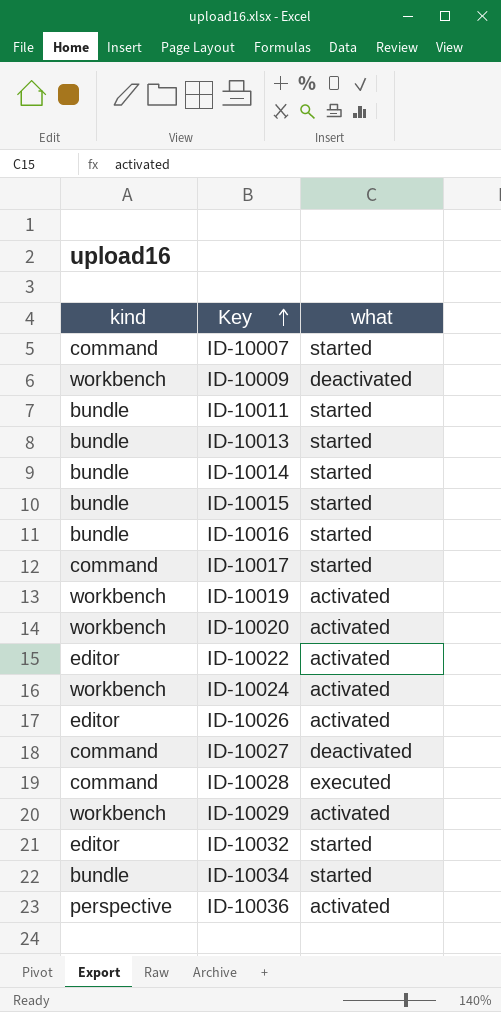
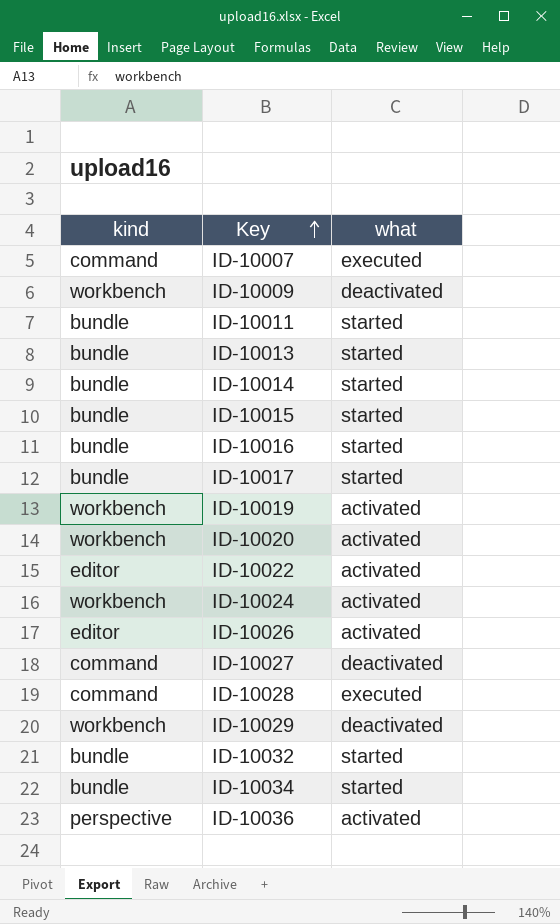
ID-10007 | what: started -> executed
ID-10017 | kind: command -> bundle
ID-10029 | what: activated -> deactivated
ID-10032 | kind: editor -> bundle

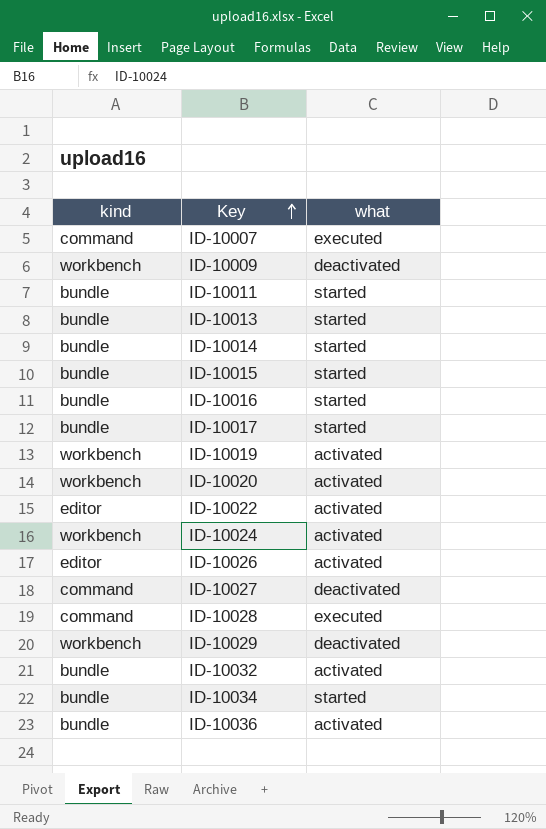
ID-10032 | what: started -> activated
ID-10036 | kind: perspective -> bundle

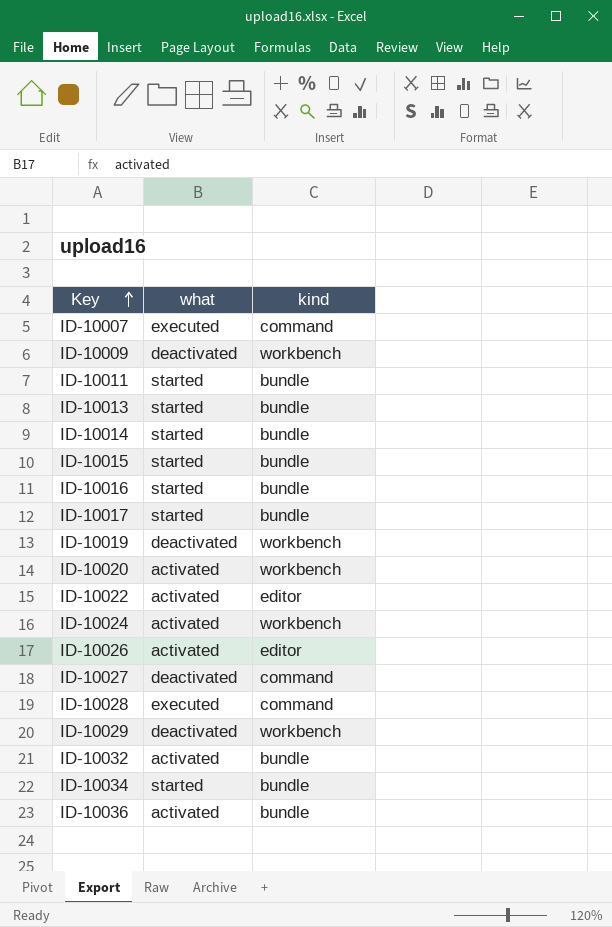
column kind | position: 1 -> 3
ID-10019 | what: activated -> deactivated

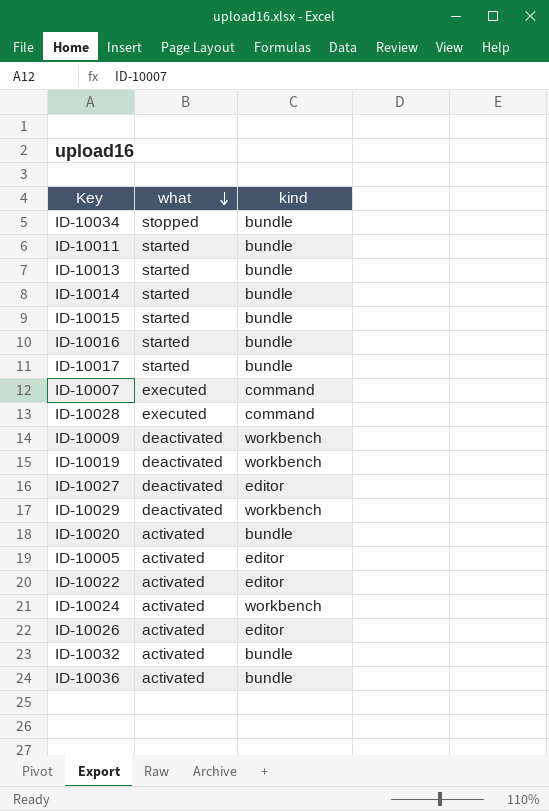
row order: Key ascending -> what descending
ID-10034 | what: started -> stopped
ID-10027 | kind: command -> editor
ID-10020 | kind: workbench -> bundle
row ID-10005: none -> activated | editor

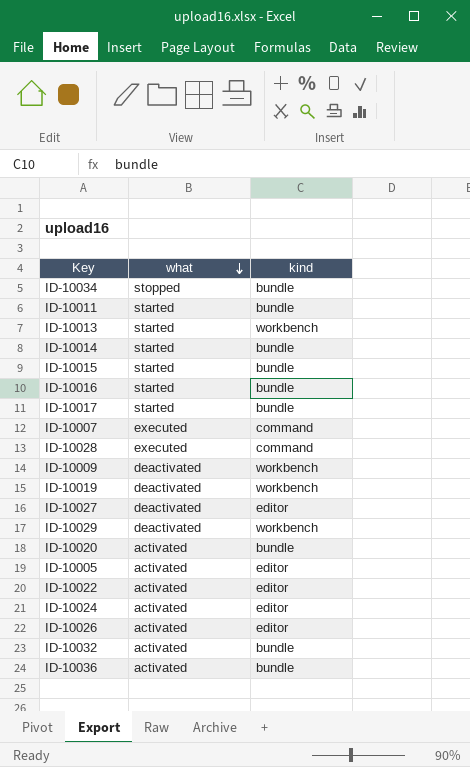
ID-10013 | kind: bundle -> workbench
ID-10024 | kind: workbench -> editor

